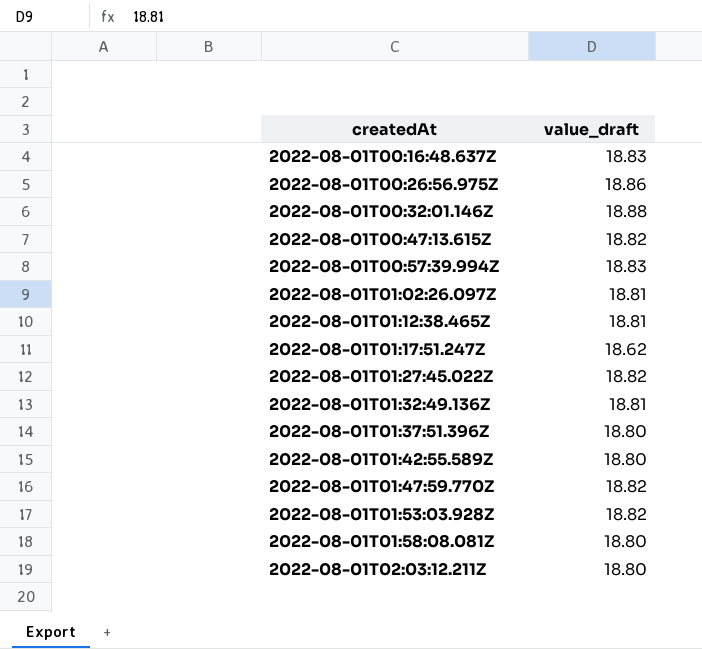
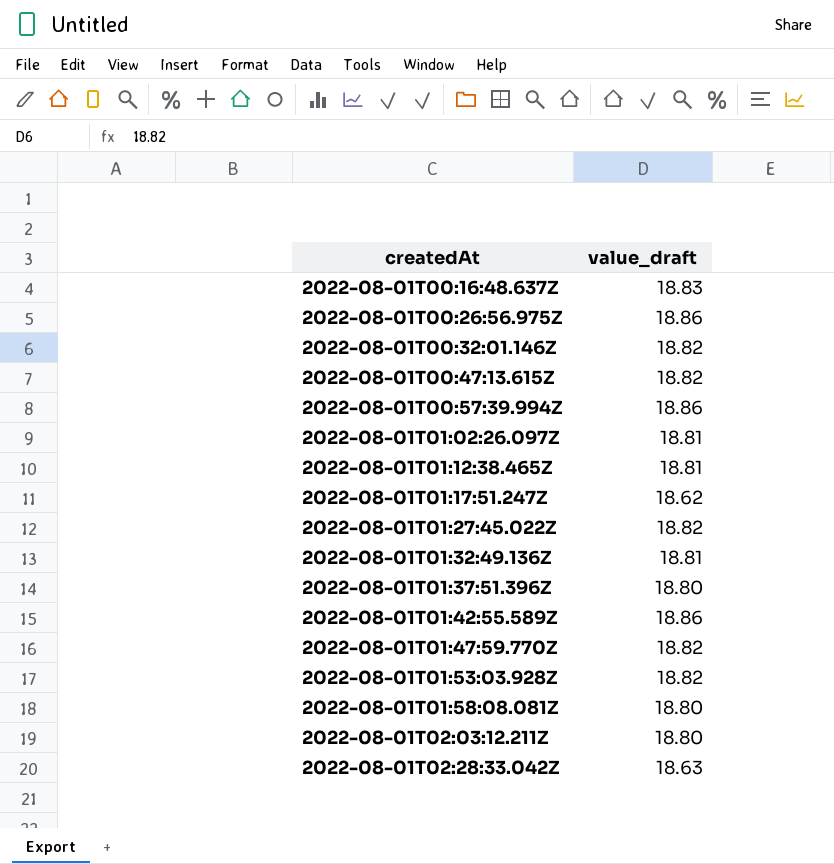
2022-08-01T00:32:01.146Z | value_draft: 18.88 -> 18.82
2022-08-01T00:57:39.994Z | value_draft: 18.83 -> 18.86
2022-08-01T01:42:55.589Z | value_draft: 18.80 -> 18.86
row 2022-08-01T02:28:33.042Z: none -> 18.63

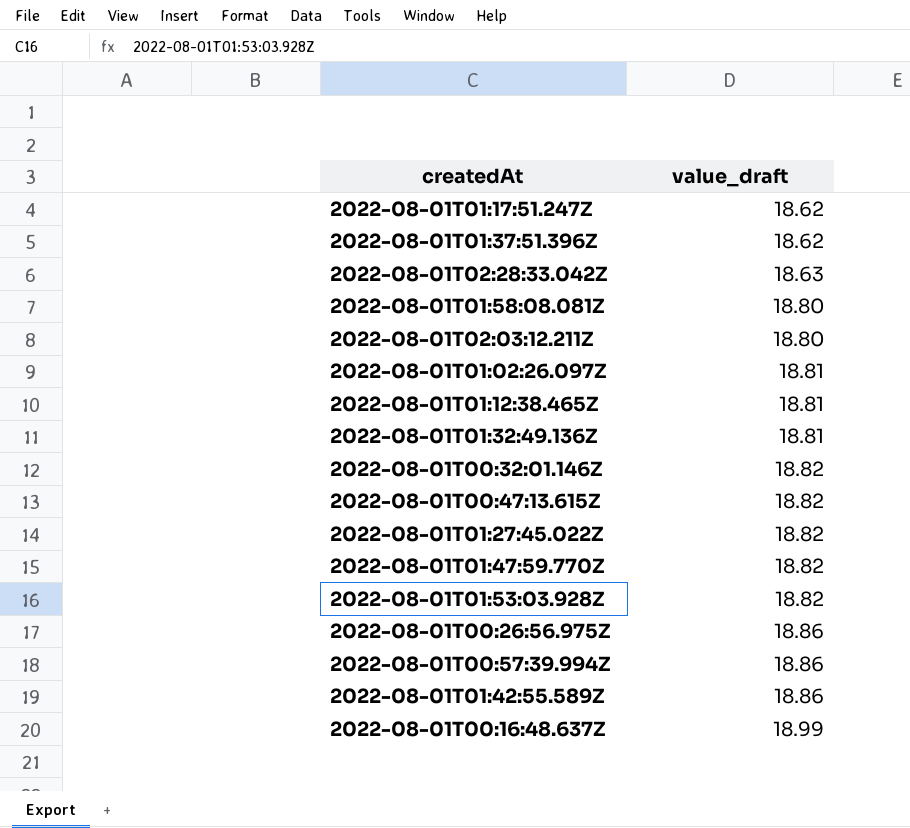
row order: createdAt ascending -> value_draft ascending
2022-08-01T01:37:51.396Z | value_draft: 18.80 -> 18.62
2022-08-01T00:16:48.637Z | value_draft: 18.83 -> 18.99

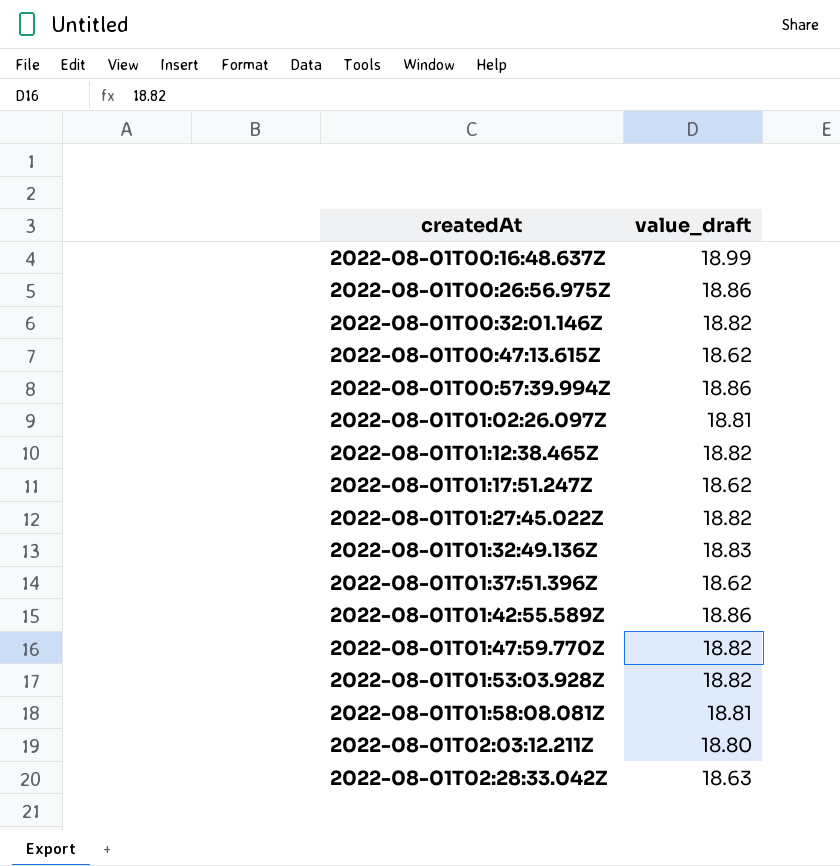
row order: value_draft ascending -> createdAt ascending
2022-08-01T00:47:13.615Z | value_draft: 18.82 -> 18.62
2022-08-01T01:12:38.465Z | value_draft: 18.81 -> 18.82
2022-08-01T01:32:49.136Z | value_draft: 18.81 -> 18.83
2022-08-01T01:58:08.081Z | value_draft: 18.80 -> 18.81

